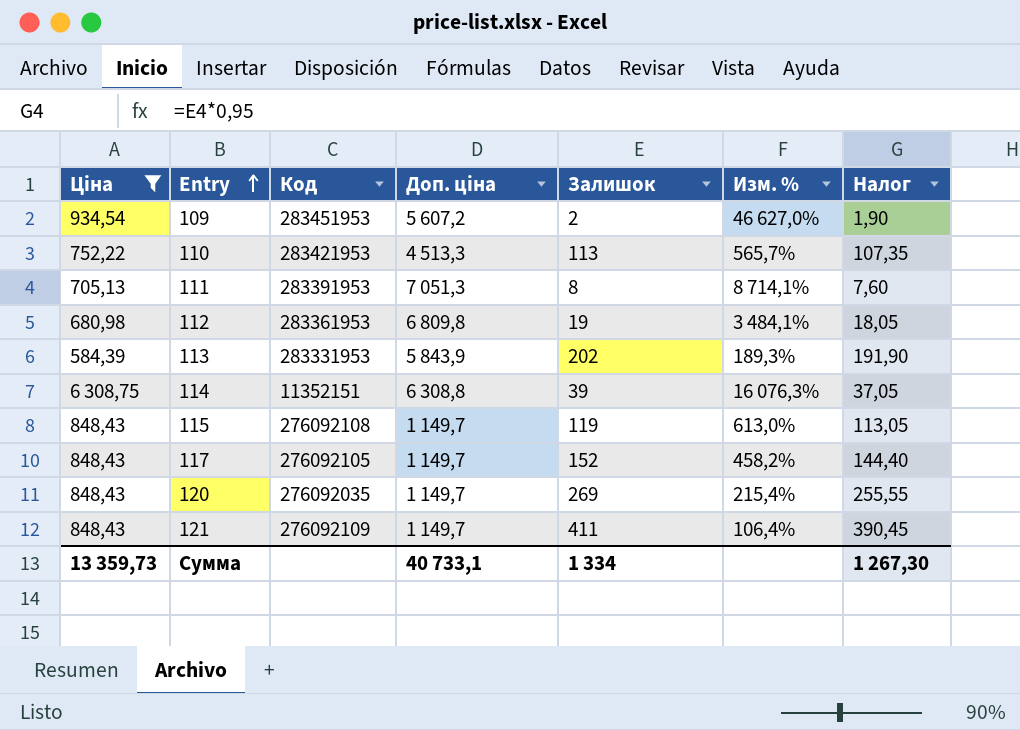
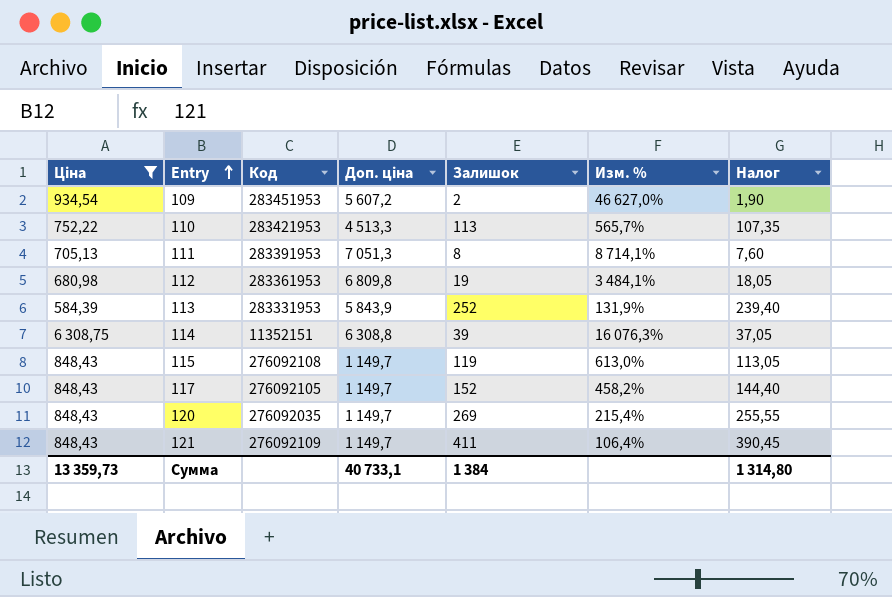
113 | Залишок: 202 -> 252
113 | Изм. %: 189,3% -> 131,9%
113 | Налог: 191,90 -> 239,40
Сумма | Залишок: 1 334 -> 1 384
Сумма | Налог: 1 267,30 -> 1 314,80

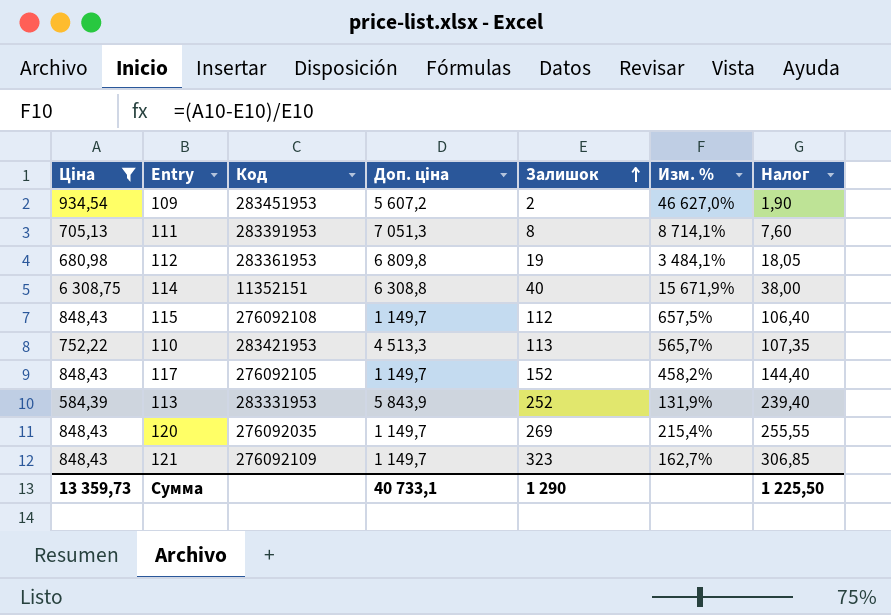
row order: Entry ascending -> Залишок ascending
114 | Залишок: 39 -> 40
114 | Изм. %: 16 076,3% -> 15 671,9%
114 | Налог: 37,05 -> 38,00
115 | Залишок: 119 -> 112
115 | Изм. %: 613,0% -> 657,5%
115 | Налог: 113,05 -> 106,40
121 | Залишок: 411 -> 323
121 | Изм. %: 106,4% -> 162,7%
121 | Налог: 390,45 -> 306,85
Сумма | Залишок: 1 384 -> 1 290
Сумма | Налог: 1 314,80 -> 1 225,50

